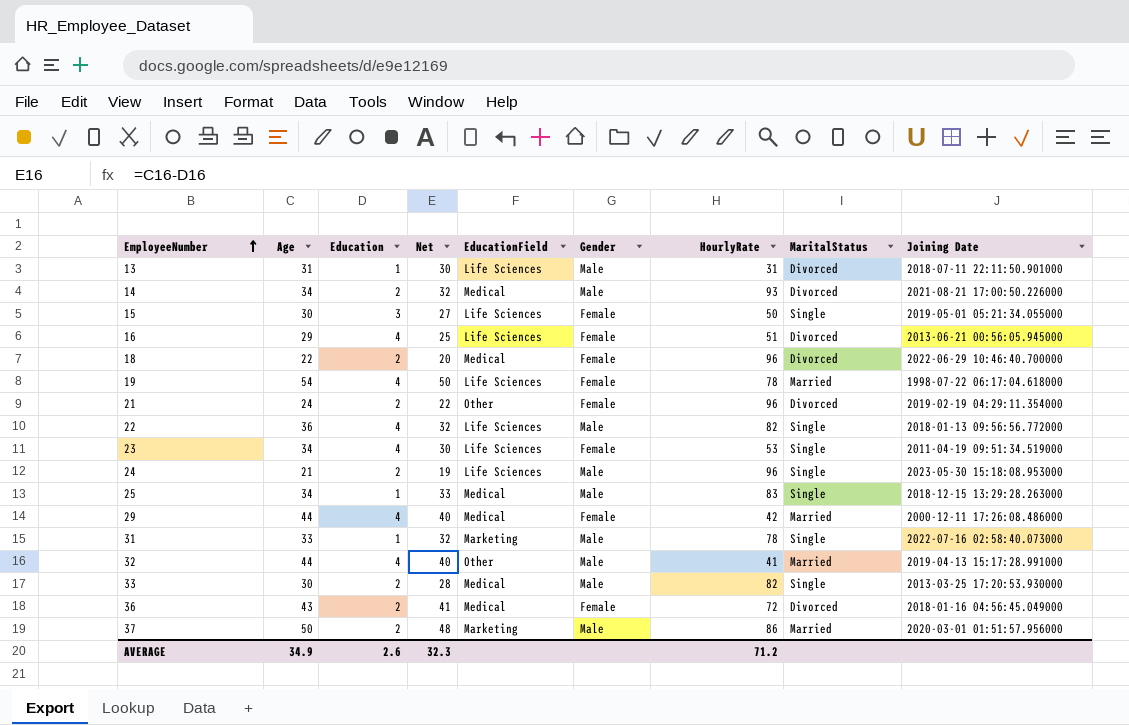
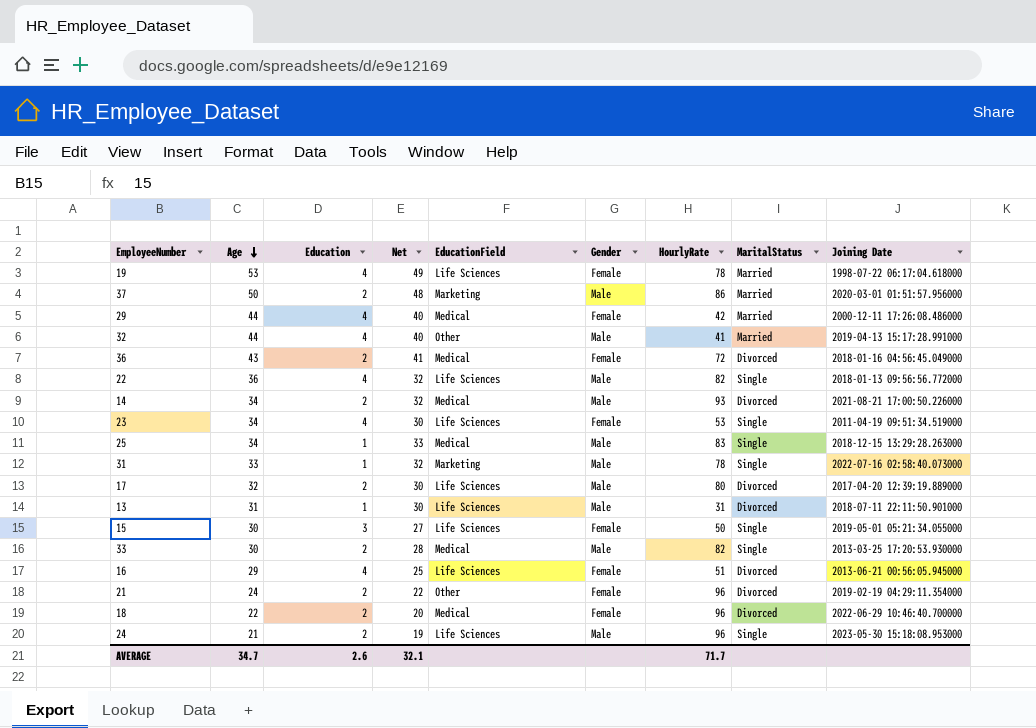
row order: EmployeeNumber ascending -> Age descending
19 | Age: 54 -> 53
19 | Net: 50 -> 49
row 17: none -> 32 | 2 | 30 | Life Sciences | Male | 80 | Divorced | 2017-04-20 12:39:19.889000
AVERAGE | Age: 34.9 -> 34.7
AVERAGE | Net: 32.3 -> 32.1
AVERAGE | HourlyRate: 71.2 -> 71.7

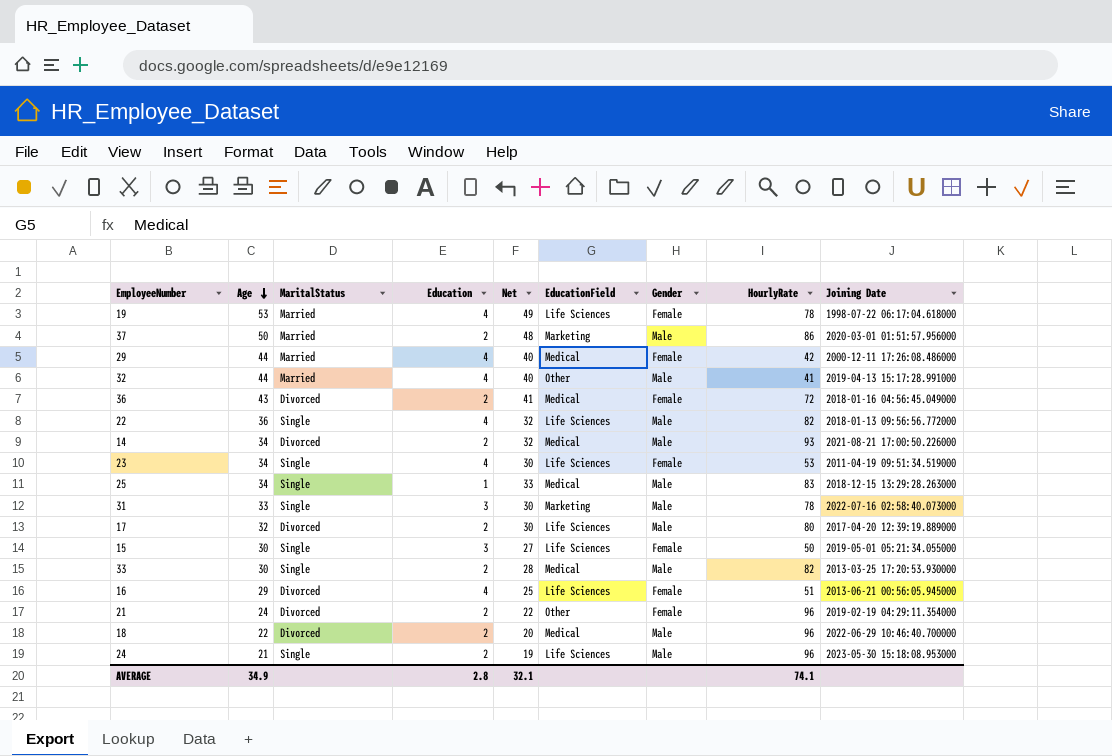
column MaritalStatus | position: 8 -> 3
row 13: 31 | 1 | 30 | Life Sciences | Male | 31 | Divorced | 2018-07-11 22:11:50.901000 -> none
31 | Education: 1 -> 3
31 | Net: 32 -> 30
18 | Gender: Female -> Male
AVERAGE | Age: 34.7 -> 34.9
AVERAGE | Education: 2.6 -> 2.8
AVERAGE | HourlyRate: 71.7 -> 74.1

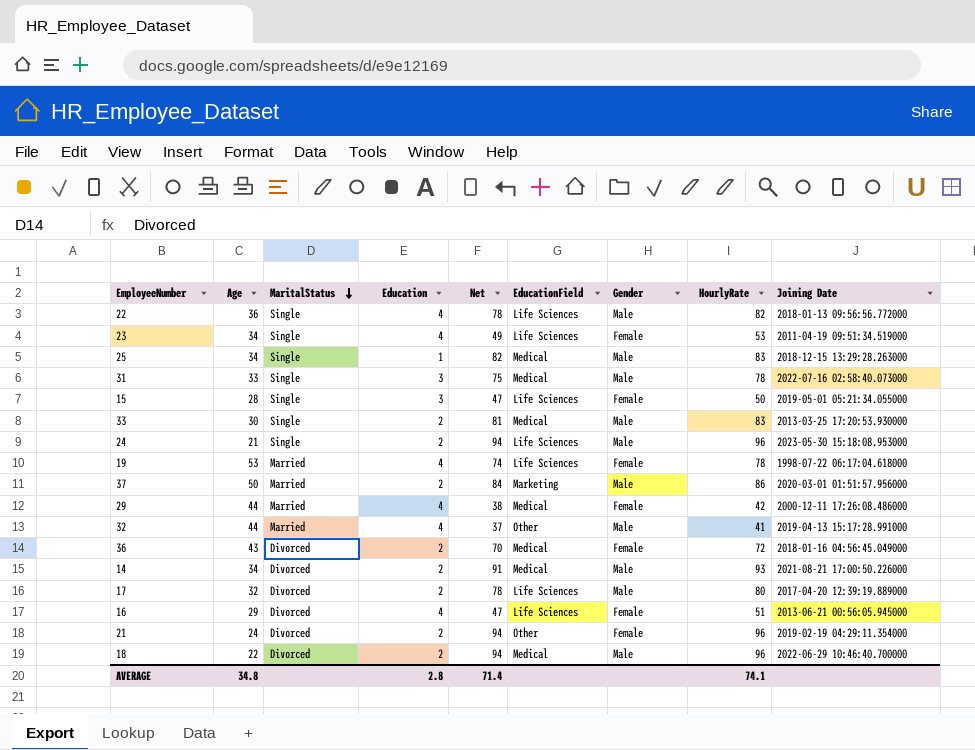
row order: Age descending -> MaritalStatus descending
column Net | formula: [Age] - [Education] -> [HourlyRate] - [Education]
31 | EducationField: Marketing -> Medical
15 | Age: 30 -> 28
33 | HourlyRate: 82 -> 83
AVERAGE | Age: 34.9 -> 34.8
AVERAGE | Net: 32.1 -> 71.4

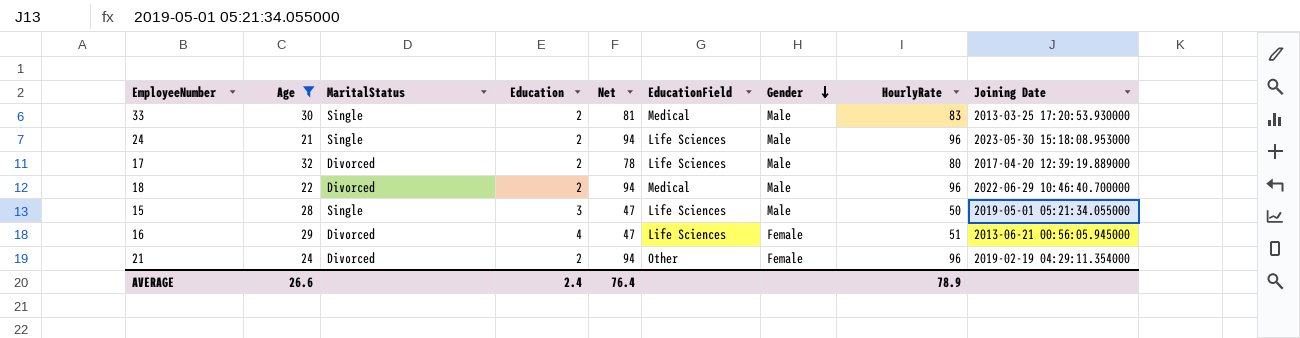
filter: none -> Age <= 32
row order: MaritalStatus descending -> Gender descending
15 | Gender: Female -> Male
AVERAGE | Age: 34.8 -> 26.6
AVERAGE | Education: 2.8 -> 2.4
AVERAGE | Net: 71.4 -> 76.4
AVERAGE | HourlyRate: 74.1 -> 78.9

